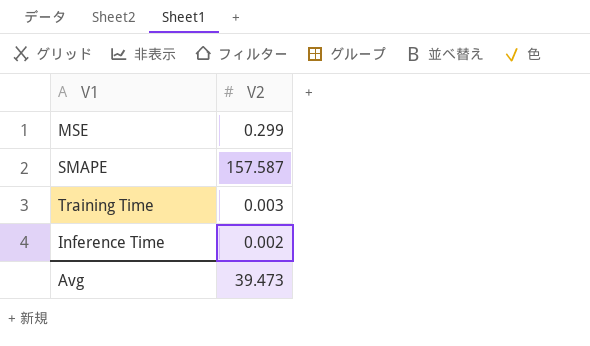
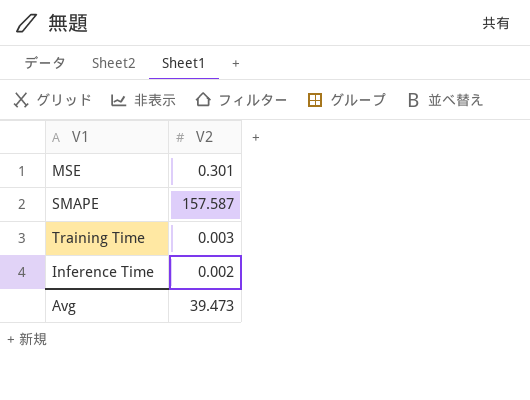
MSE | V2: 0.299 -> 0.301

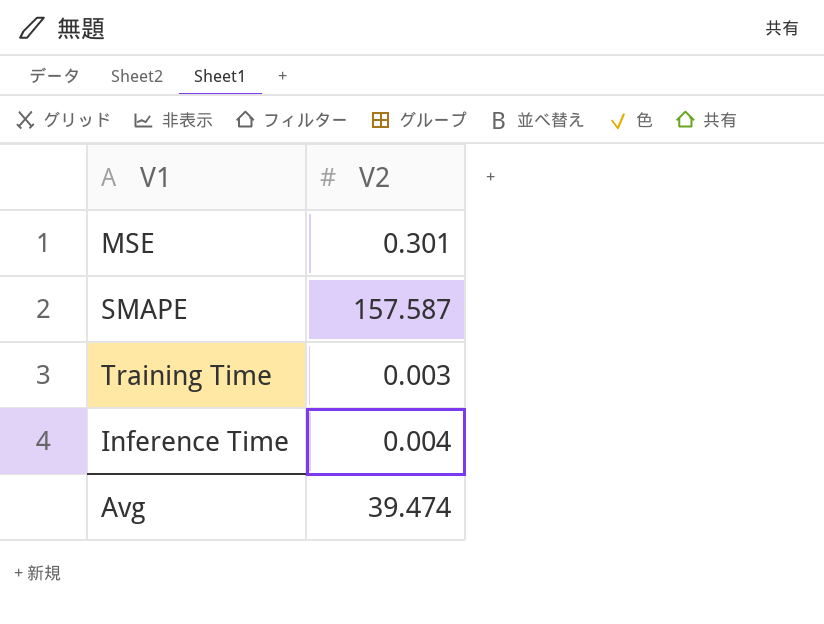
Inference Time | V2: 0.002 -> 0.004
Avg | V2: 39.473 -> 39.474

